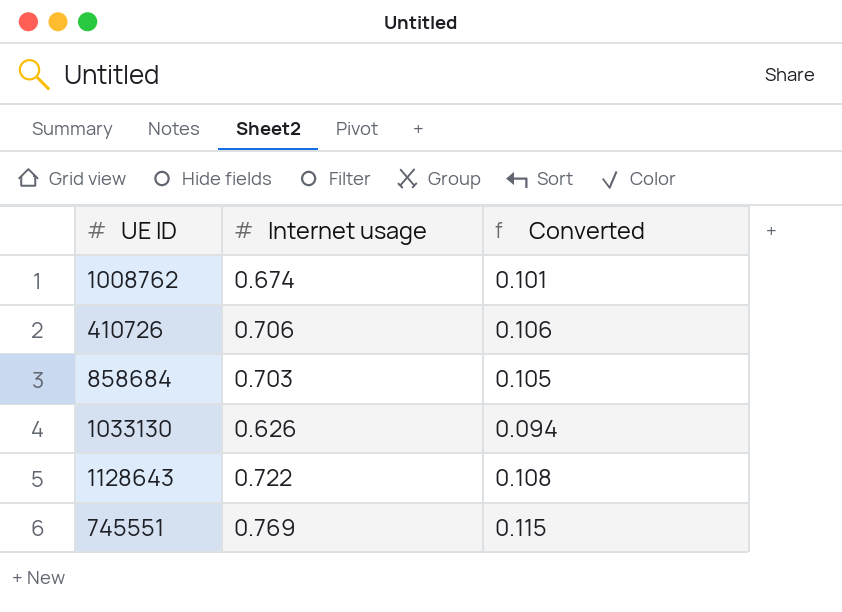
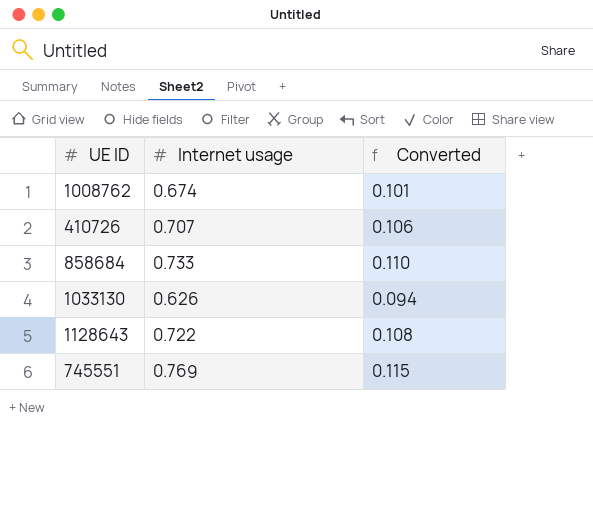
410726 | Internet usage: 0.706 -> 0.707
858684 | Internet usage: 0.703 -> 0.733
858684 | Converted: 0.105 -> 0.110

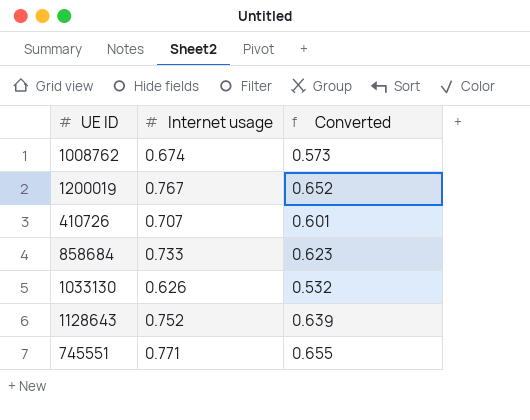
column Converted | formula: [Internet usage] * 0.15 -> [Internet usage] * 0.85
row 1200019: none -> 0.767 | 0.652
1128643 | Internet usage: 0.722 -> 0.752
745551 | Internet usage: 0.769 -> 0.771

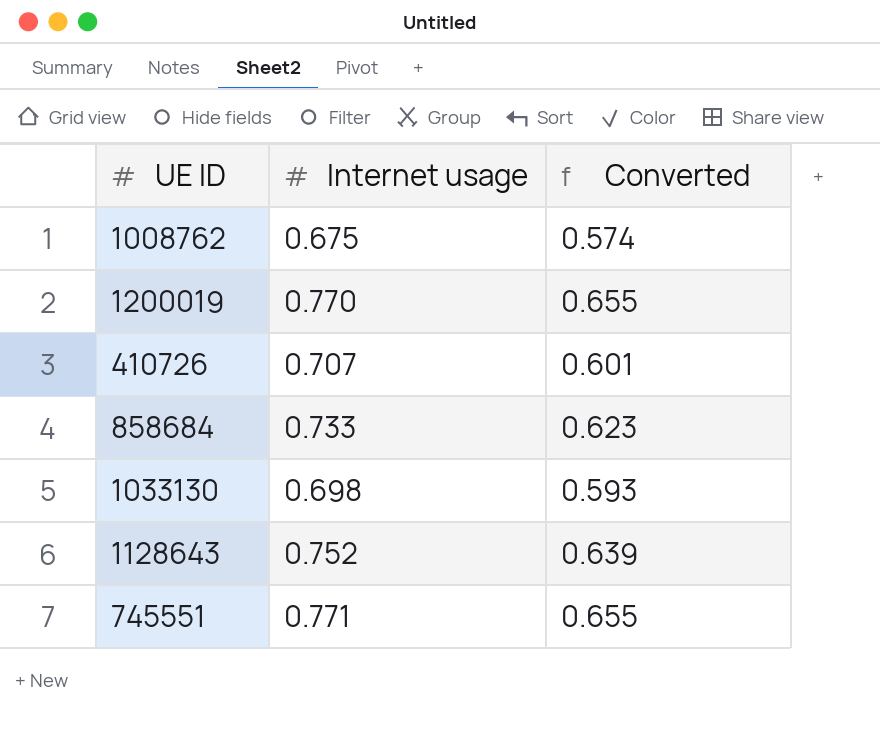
1008762 | Internet usage: 0.674 -> 0.675
1008762 | Converted: 0.573 -> 0.574
1200019 | Internet usage: 0.767 -> 0.770
1200019 | Converted: 0.652 -> 0.655
1033130 | Internet usage: 0.626 -> 0.698
1033130 | Converted: 0.532 -> 0.593

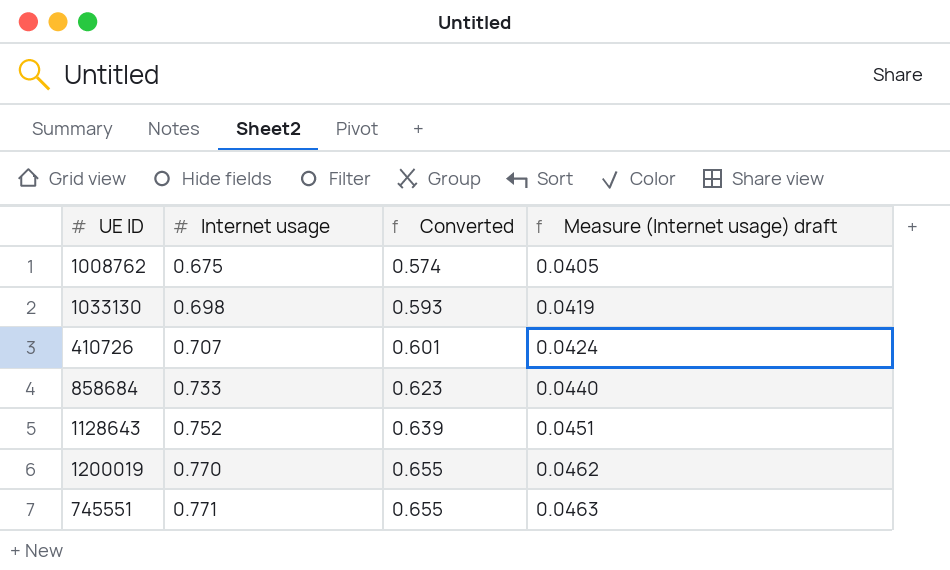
row order: none -> Internet usage ascending
column Measure (Internet usage) draft | formula: none -> [Internet usage] * 0.06

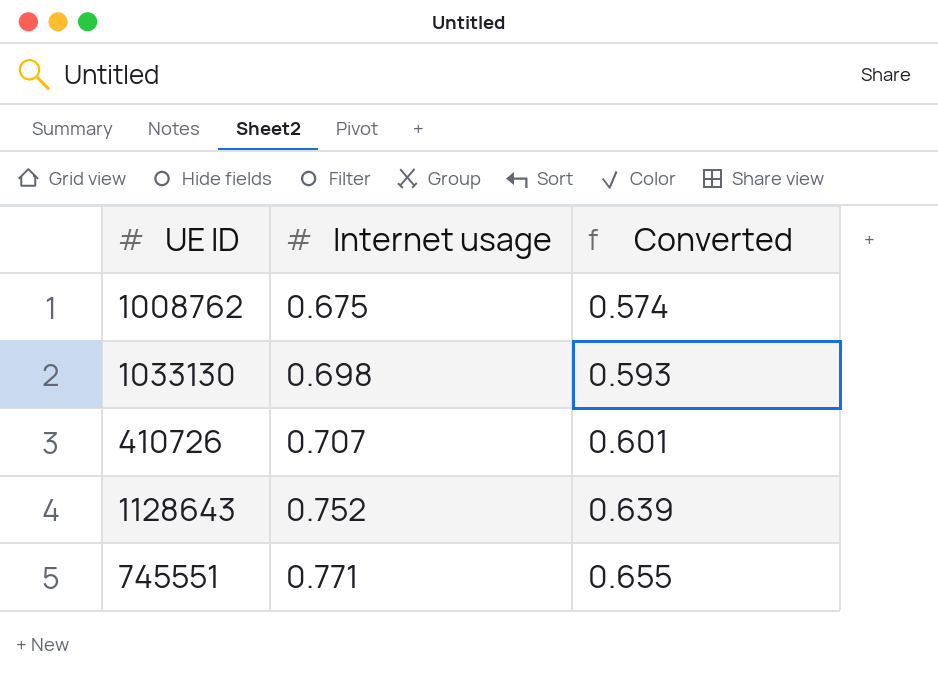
column Measure (Internet usage) draft | formula: [Internet usage] * 0.06 -> none
row 858684: 0.733 | 0.623 | 0.0440 -> none
row 1200019: 0.770 | 0.655 | 0.0462 -> none

